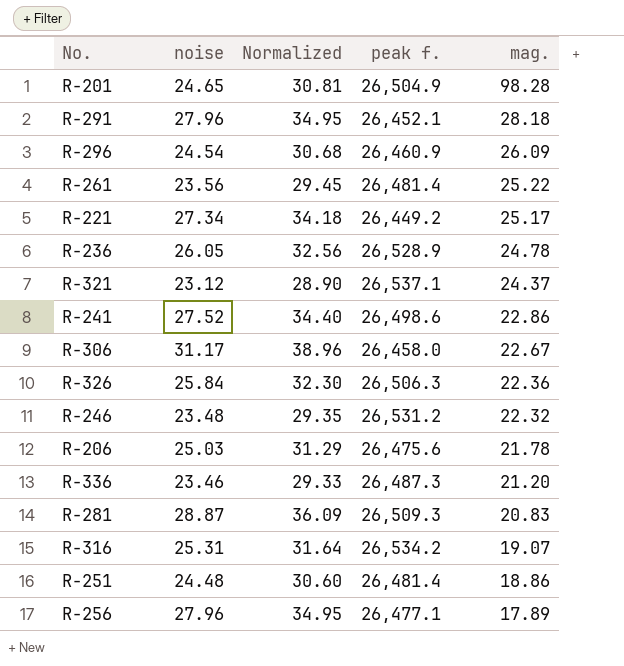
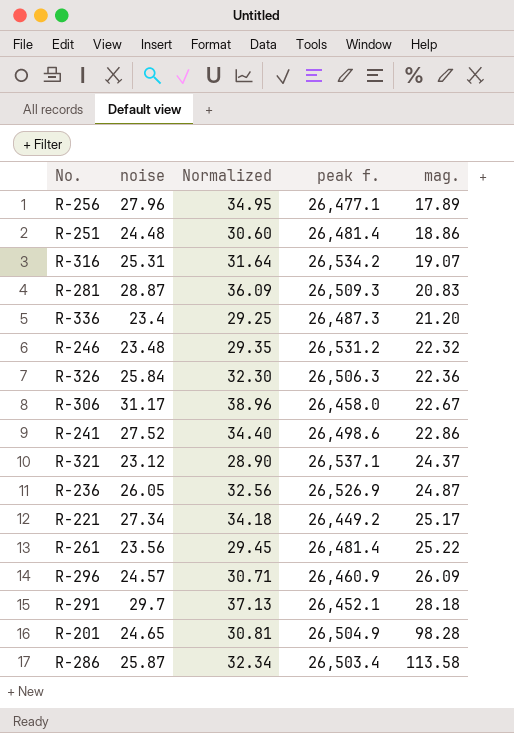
row order: mag. descending -> mag. ascending
row R-206: 25.03 | 31.29 | 26,475.6 | 21.78 -> none
R-336 | noise: 23.46 -> 23.4
R-336 | Normalized: 29.33 -> 29.25
R-236 | peak f.: 26,528.9 -> 26,526.9
R-236 | mag.: 24.78 -> 24.87
R-296 | noise: 24.54 -> 24.57
R-296 | Normalized: 30.68 -> 30.71
R-291 | noise: 27.96 -> 29.7
R-291 | Normalized: 34.95 -> 37.13
row R-286: none -> 25.87 | 32.34 | 26,503.4 | 113.58

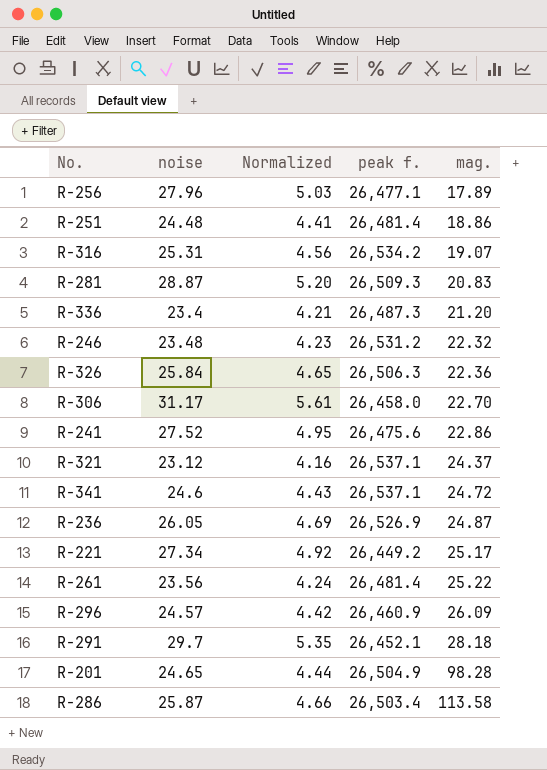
column Normalized | formula: [noise] * 1.25 -> [noise] * 0.18
R-306 | mag.: 22.67 -> 22.70
R-241 | peak f.: 26,498.6 -> 26,475.6
row R-341: none -> 24.6 | 4.43 | 26,537.1 | 24.72

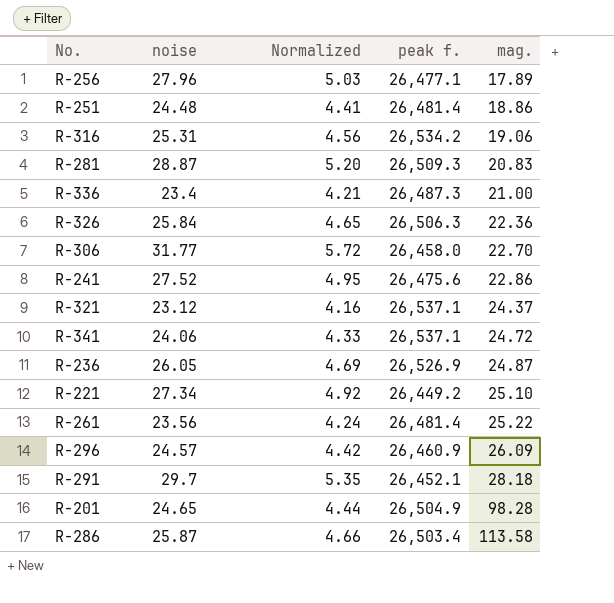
row R-246: 23.48 | 4.23 | 26,531.2 | 22.32 -> none
R-316 | mag.: 19.07 -> 19.06
R-336 | mag.: 21.20 -> 21.00
R-306 | noise: 31.17 -> 31.77
R-306 | Normalized: 5.61 -> 5.72
R-341 | noise: 24.6 -> 24.06
R-341 | Normalized: 4.43 -> 4.33
R-221 | mag.: 25.17 -> 25.10

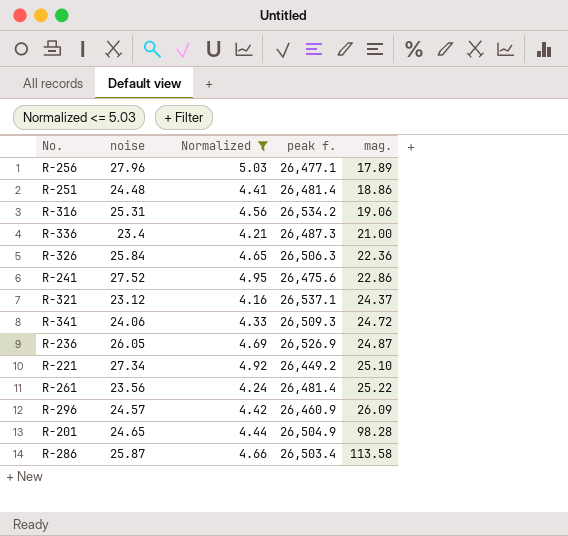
filter: none -> Normalized <= 5.03
R-341 | peak f.: 26,537.1 -> 26,509.3

